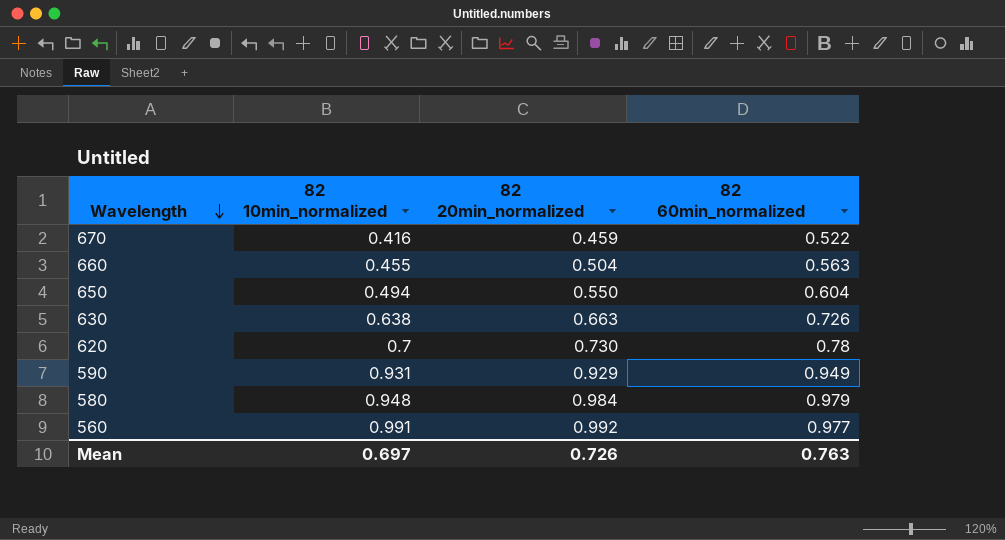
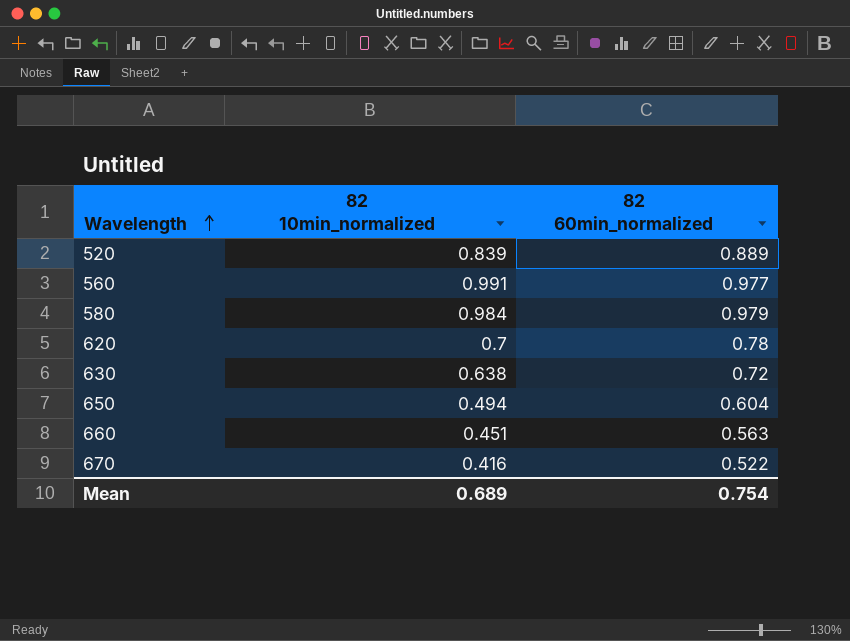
row order: Wavelength descending -> Wavelength ascending
column 82 20min_normalized | position: 3 -> none
row 590: 0.931 | 0.929 | 0.949 -> none
row 520: none -> 0.839 | 0.889
580 | 82 10min_normalized: 0.948 -> 0.984
630 | 82 60min_normalized: 0.726 -> 0.72
660 | 82 10min_normalized: 0.455 -> 0.451
Mean | 82 10min_normalized: 0.697 -> 0.689
Mean | 82 60min_normalized: 0.763 -> 0.754

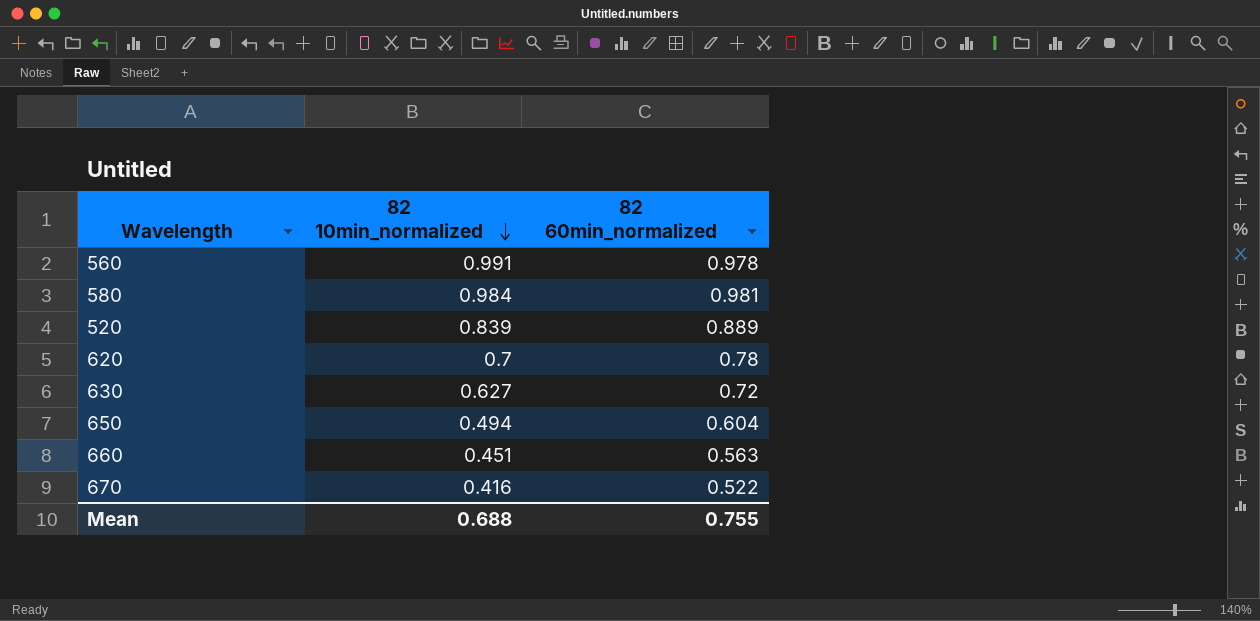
row order: Wavelength ascending -> 82 10min_normalized descending
560 | 82 60min_normalized: 0.977 -> 0.978
580 | 82 60min_normalized: 0.979 -> 0.981
630 | 82 10min_normalized: 0.638 -> 0.627
Mean | 82 10min_normalized: 0.689 -> 0.688
Mean | 82 60min_normalized: 0.754 -> 0.755

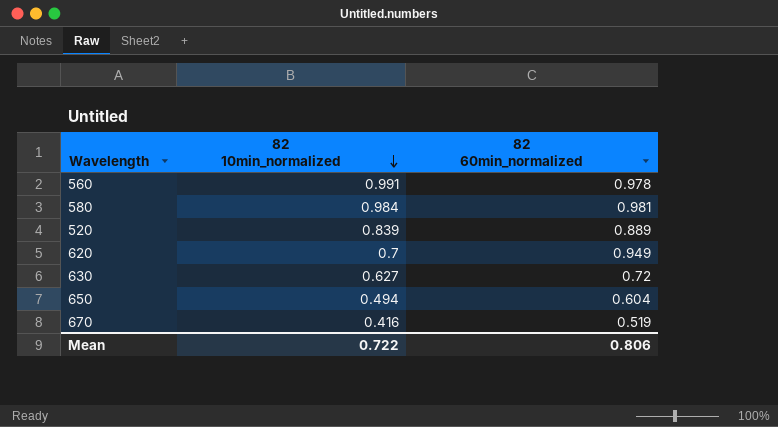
row 660: 0.451 | 0.563 -> none
620 | 82 60min_normalized: 0.78 -> 0.949
670 | 82 60min_normalized: 0.522 -> 0.519
Mean | 82 10min_normalized: 0.688 -> 0.722
Mean | 82 60min_normalized: 0.755 -> 0.806

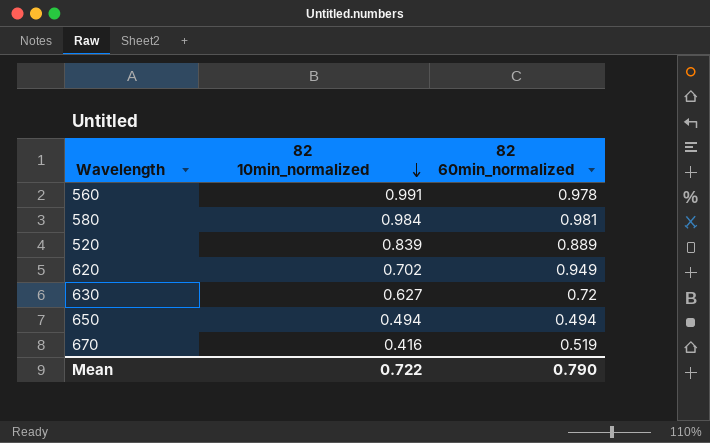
620 | 82 10min_normalized: 0.7 -> 0.702
650 | 82 60min_normalized: 0.604 -> 0.494
Mean | 82 60min_normalized: 0.806 -> 0.790

